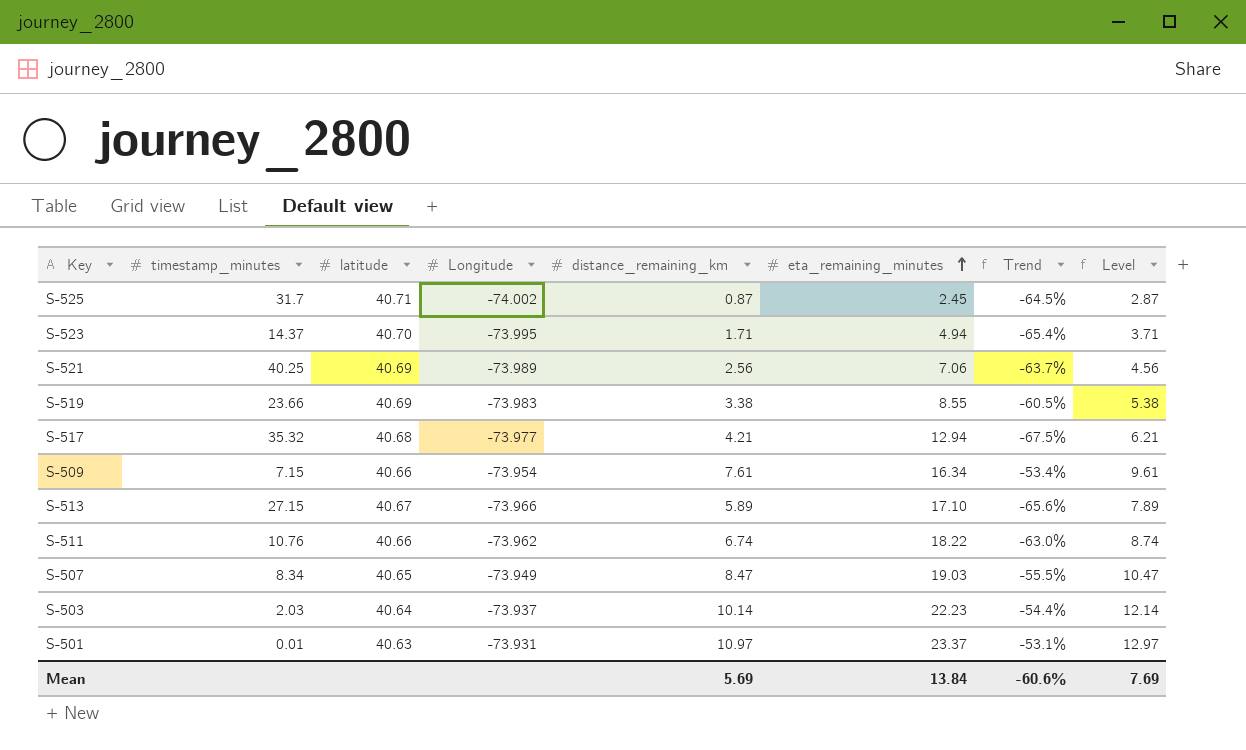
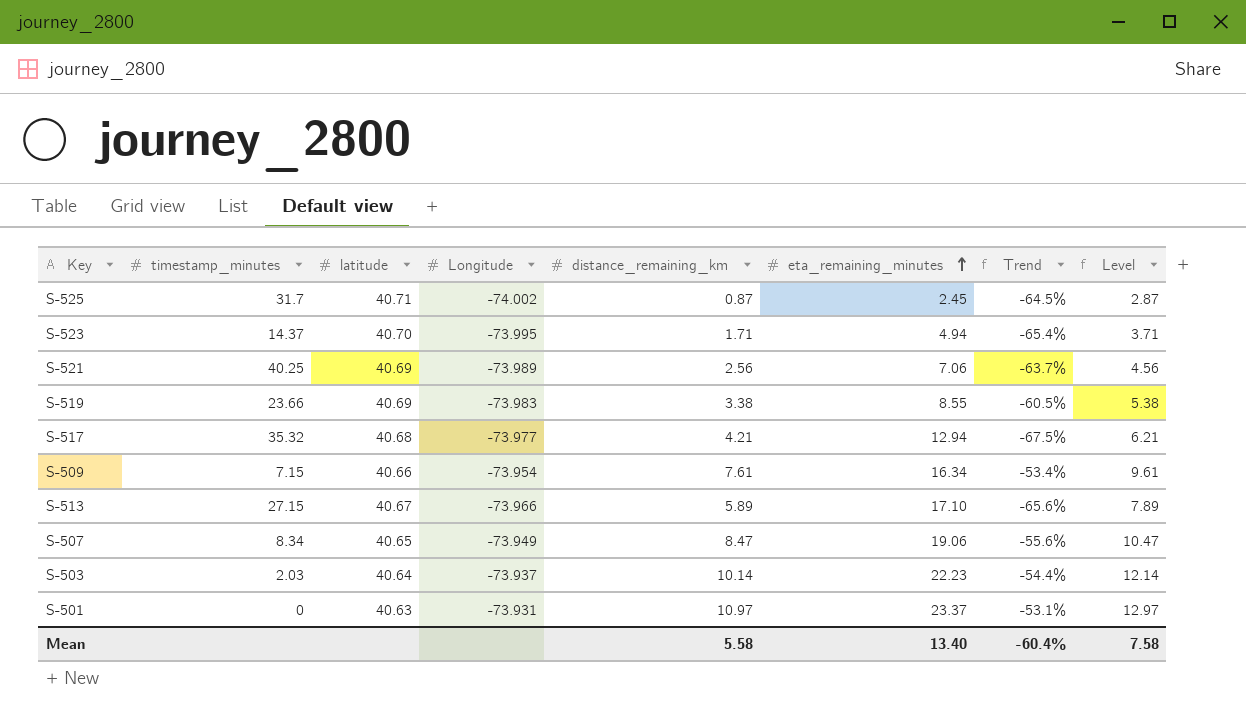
row S-511: 10.76 | 40.66 | -73.962 | 6.74 | 18.22 | -63.0% | 8.74 -> none
S-507 | eta_remaining_minutes: 19.03 -> 19.06
S-507 | Trend: -55.5% -> -55.6%
S-501 | timestamp_minutes: 0.01 -> 0
Mean | distance_remaining_km: 5.69 -> 5.58
Mean | eta_remaining_minutes: 13.84 -> 13.40
Mean | Trend: -60.6% -> -60.4%
Mean | Level: 7.69 -> 7.58

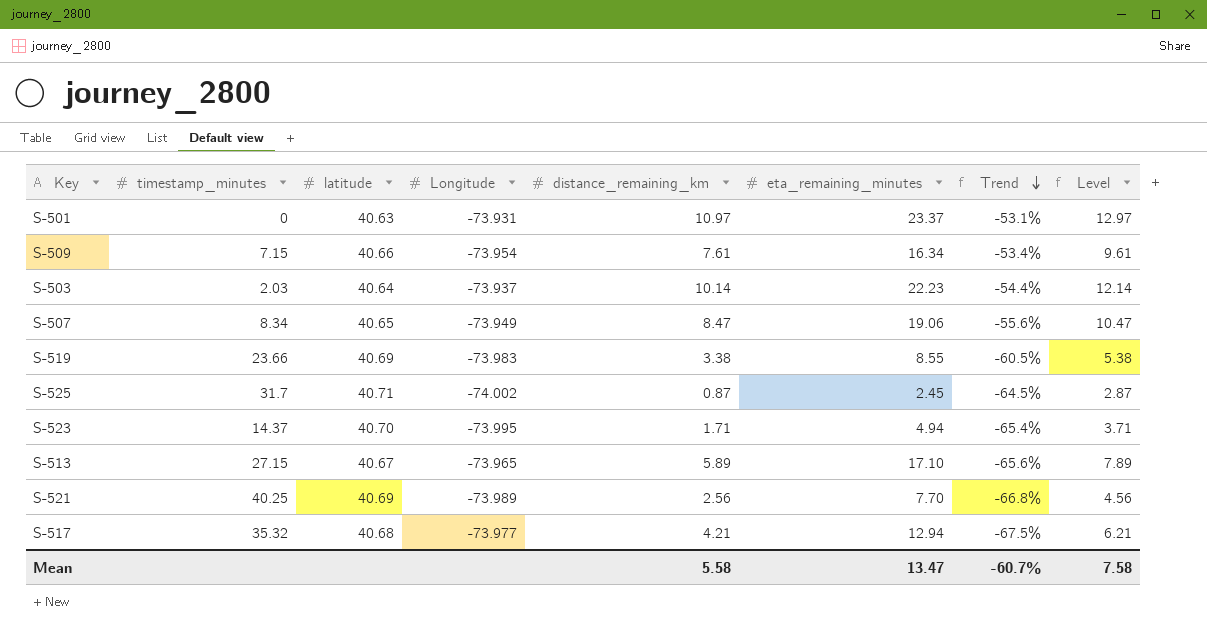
row order: eta_remaining_minutes ascending -> Trend descending
S-513 | Longitude: -73.966 -> -73.965
S-521 | eta_remaining_minutes: 7.06 -> 7.70
S-521 | Trend: -63.7% -> -66.8%
Mean | eta_remaining_minutes: 13.40 -> 13.47
Mean | Trend: -60.4% -> -60.7%

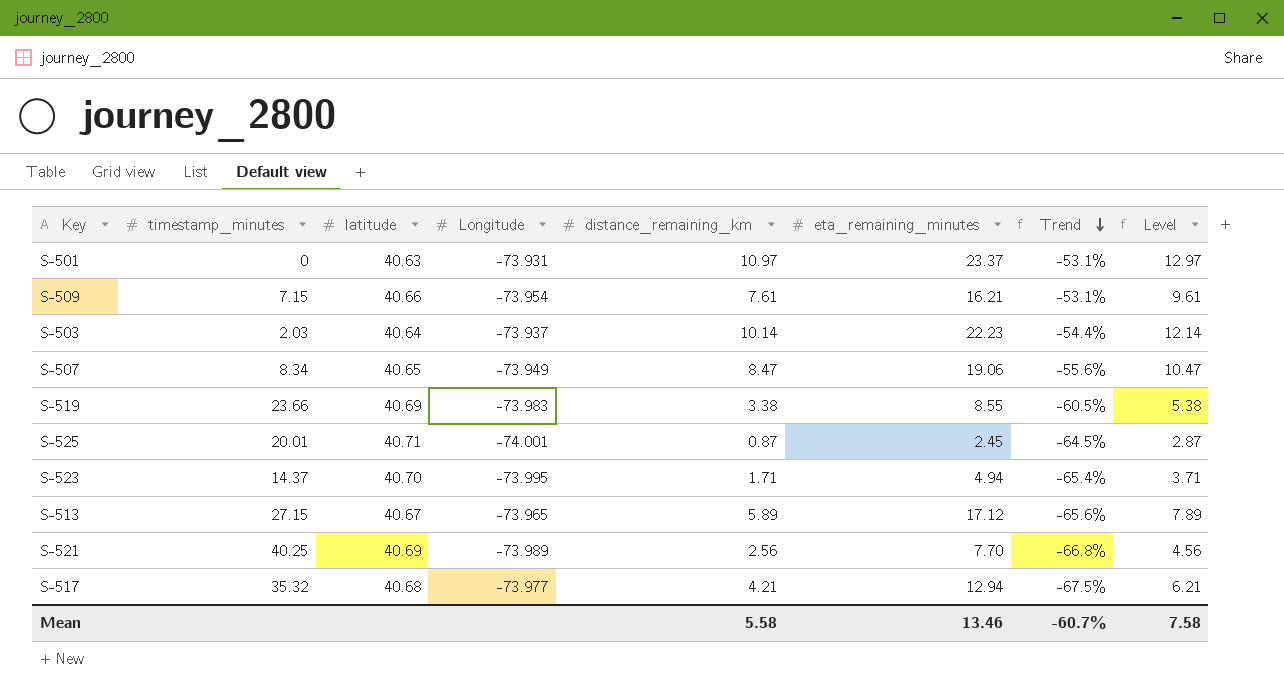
S-509 | eta_remaining_minutes: 16.34 -> 16.21
S-509 | Trend: -53.4% -> -53.1%
S-525 | timestamp_minutes: 31.7 -> 20.01
S-525 | Longitude: -74.002 -> -74.001
S-513 | eta_remaining_minutes: 17.10 -> 17.12
Mean | eta_remaining_minutes: 13.47 -> 13.46

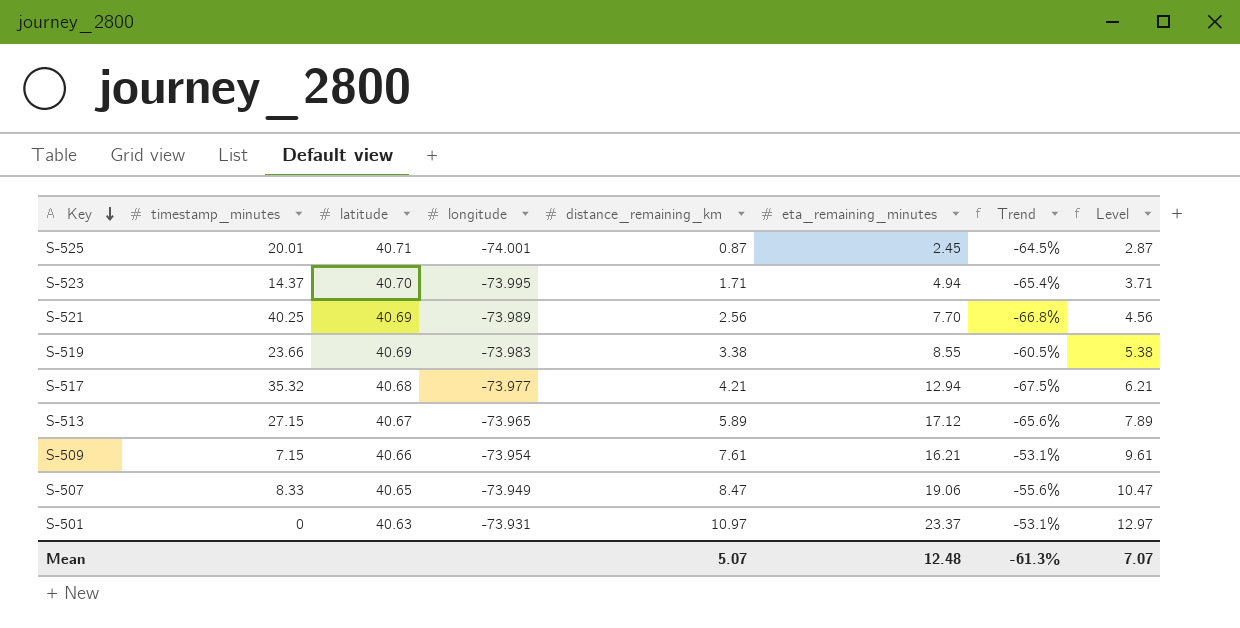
row order: Trend descending -> Key descending
column name: Longitude -> longitude
row S-503: 2.03 | 40.64 | -73.937 | 10.14 | 22.23 | -54.4% | 12.14 -> none
S-507 | timestamp_minutes: 8.34 -> 8.33
Mean | distance_remaining_km: 5.58 -> 5.07
Mean | eta_remaining_minutes: 13.46 -> 12.48
Mean | Trend: -60.7% -> -61.3%
Mean | Level: 7.58 -> 7.07

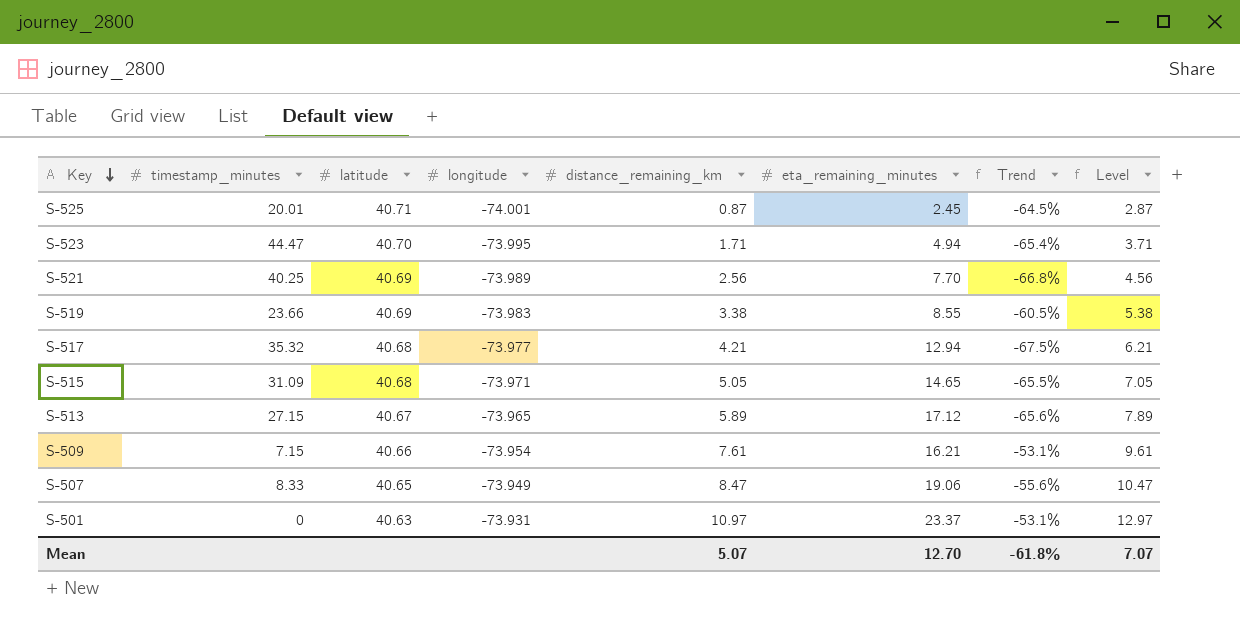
S-523 | timestamp_minutes: 14.37 -> 44.47
row S-515: none -> 31.09 | 40.68 | -73.971 | 5.05 | 14.65 | -65.5% | 7.05
Mean | eta_remaining_minutes: 12.48 -> 12.70
Mean | Trend: -61.3% -> -61.8%

